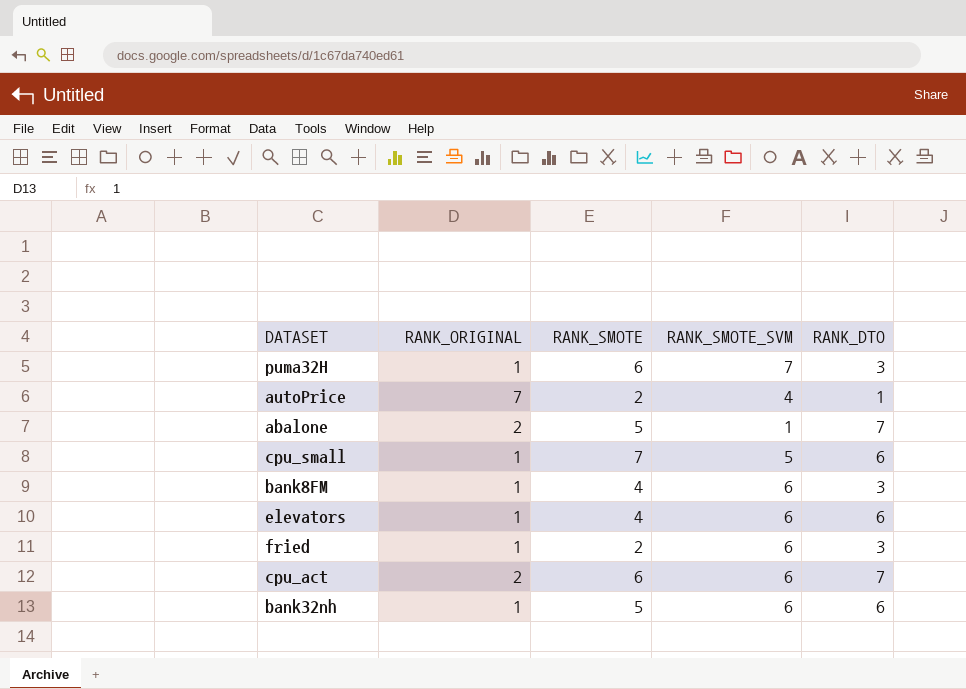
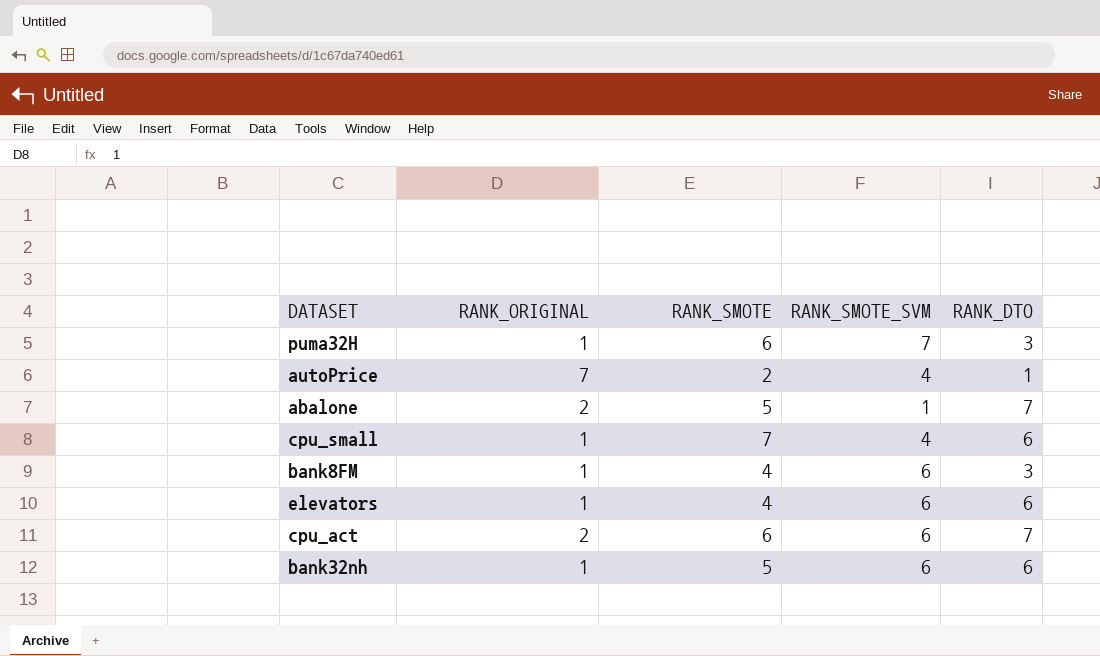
row fried: 1 | 2 | 6 | 3 -> none
cpu_small | RANK_SMOTE_SVM: 5 -> 4

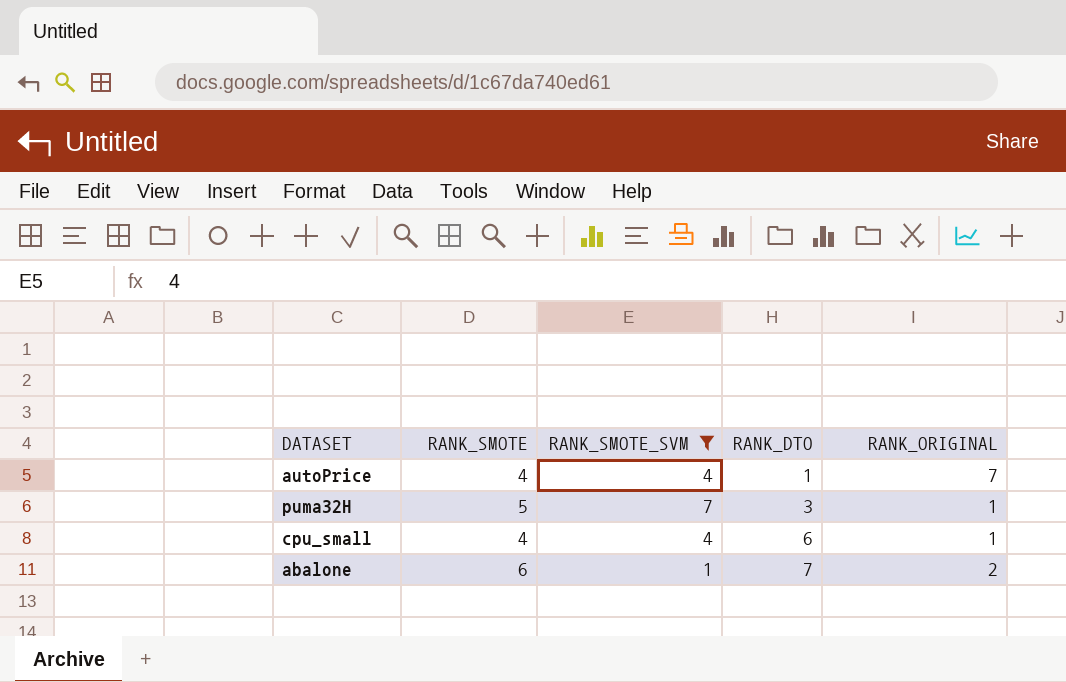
filter: none -> RANK_SMOTE_SVM != 6
row order: none -> RANK_DTO ascending
column RANK_ORIGINAL | position: 2 -> 5
autoPrice | RANK_SMOTE: 2 -> 4
puma32H | RANK_SMOTE: 6 -> 5
cpu_small | RANK_SMOTE: 7 -> 4
abalone | RANK_SMOTE: 5 -> 6

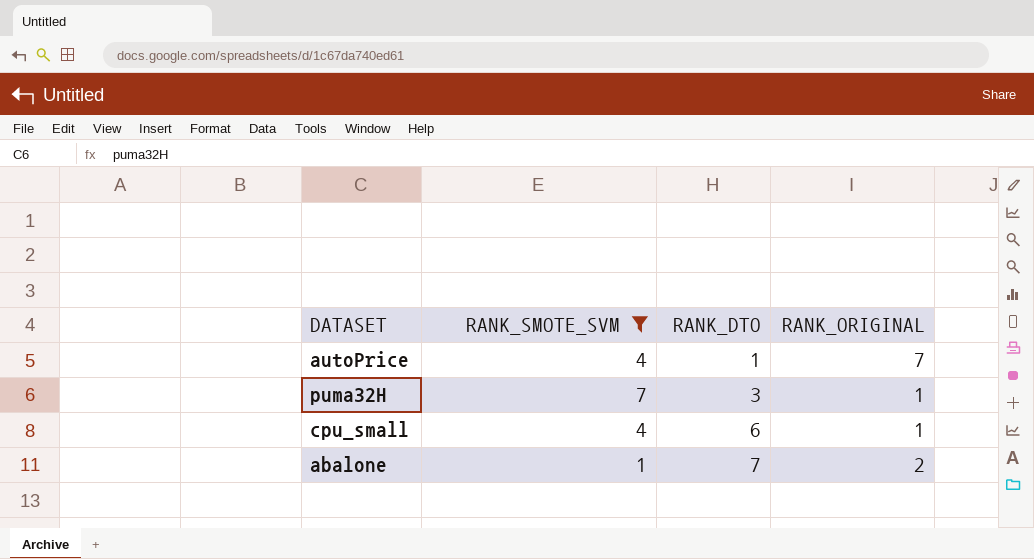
column RANK_SMOTE | position: 2 -> none

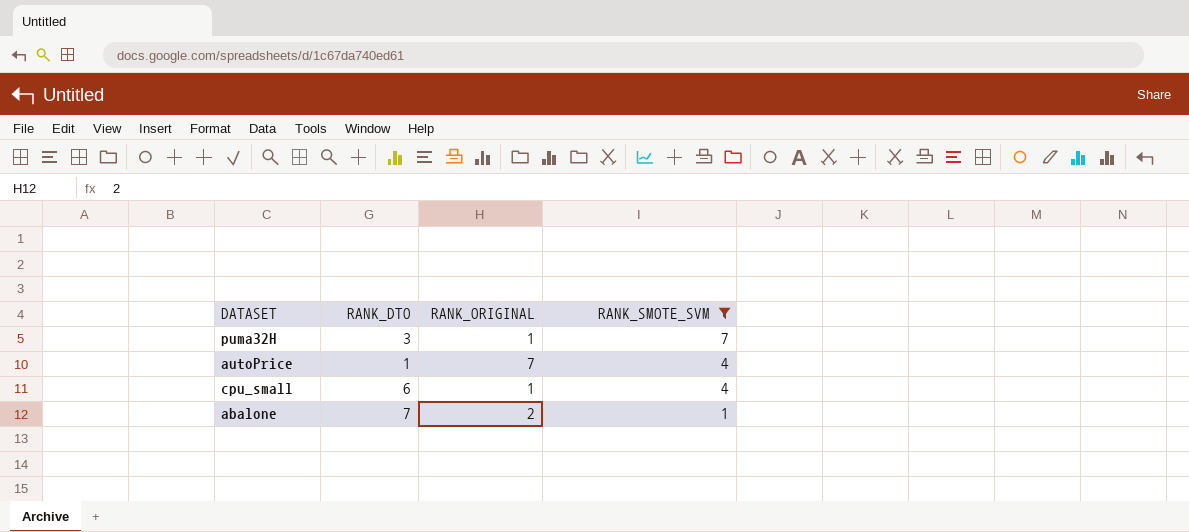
row order: RANK_DTO ascending -> RANK_SMOTE_SVM descending
column RANK_SMOTE_SVM | position: 2 -> 4

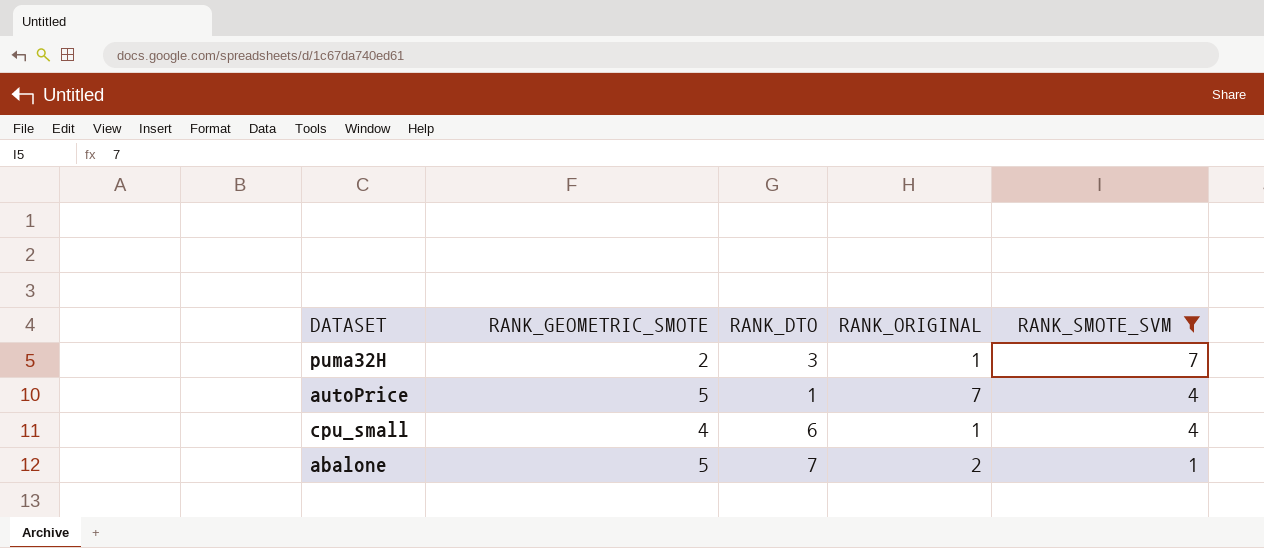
column RANK_GEOMETRIC_SMOTE | position: none -> 2

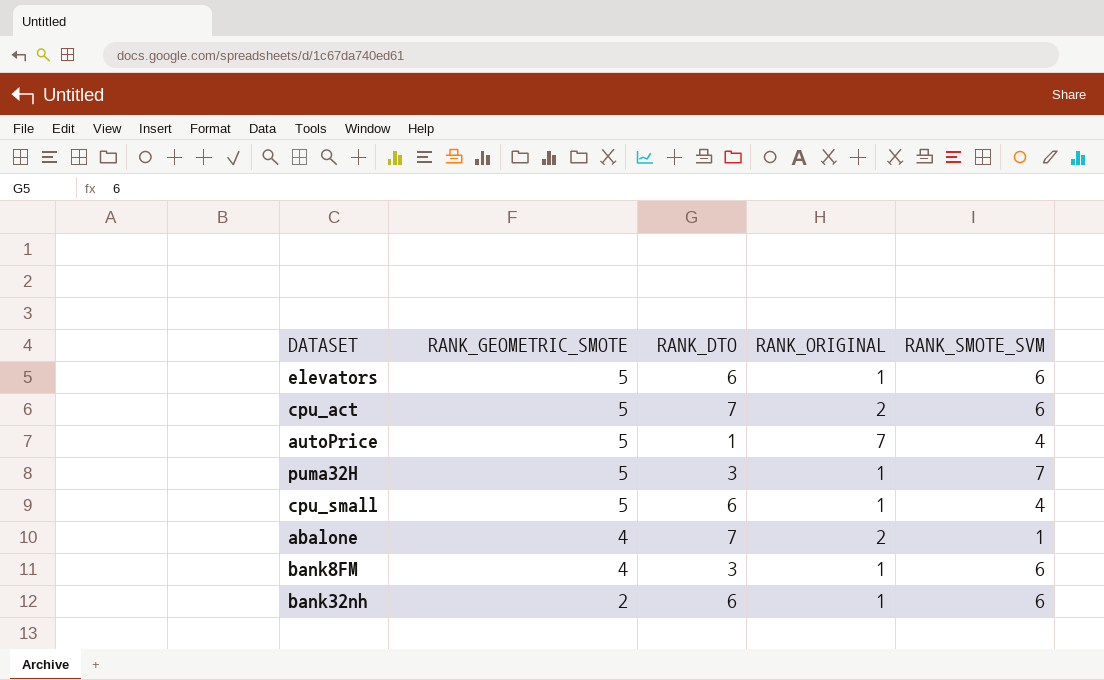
filter: RANK_SMOTE_SVM != 6 -> none
row order: RANK_SMOTE_SVM descending -> RANK_GEOMETRIC_SMOTE descending
puma32H | RANK_GEOMETRIC_SMOTE: 2 -> 5
cpu_small | RANK_GEOMETRIC_SMOTE: 4 -> 5
abalone | RANK_GEOMETRIC_SMOTE: 5 -> 4

